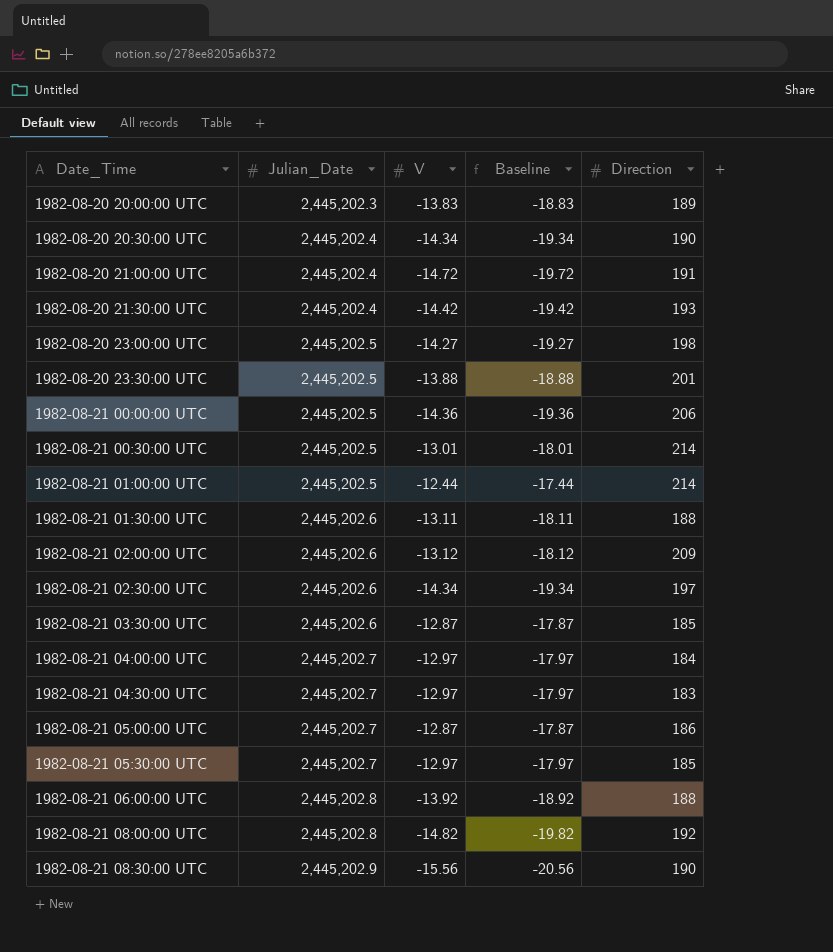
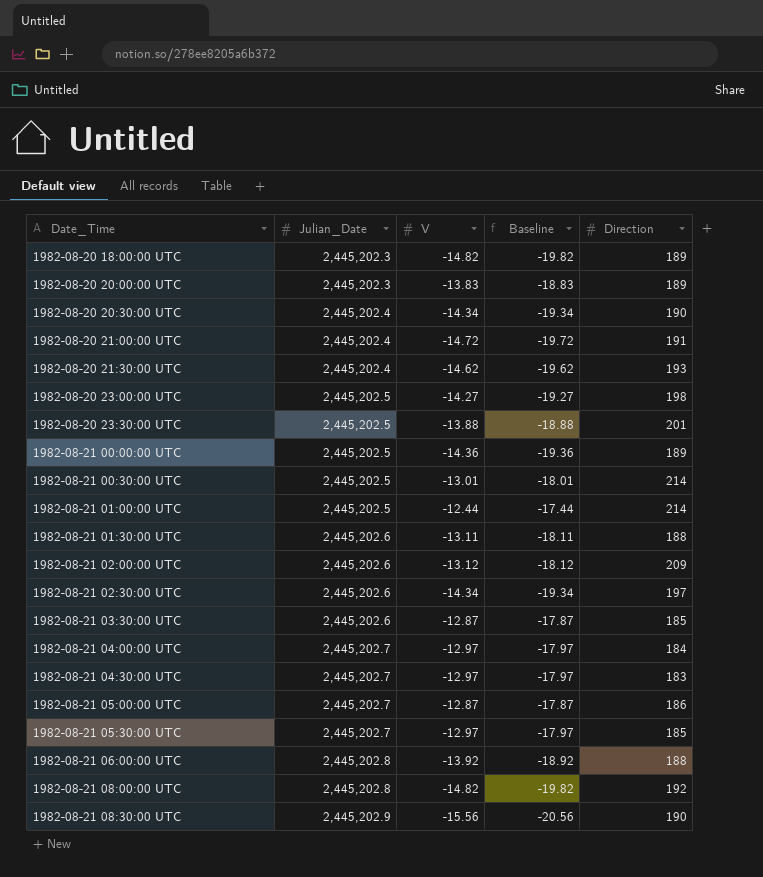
row 1982-08-20 18:00:00 UTC: none -> 2,445,202.3 | -14.82 | -19.82 | 189
1982-08-20 21:30:00 UTC | V: -14.42 -> -14.62
1982-08-20 21:30:00 UTC | Baseline: -19.42 -> -19.62
1982-08-21 00:00:00 UTC | Direction: 206 -> 189

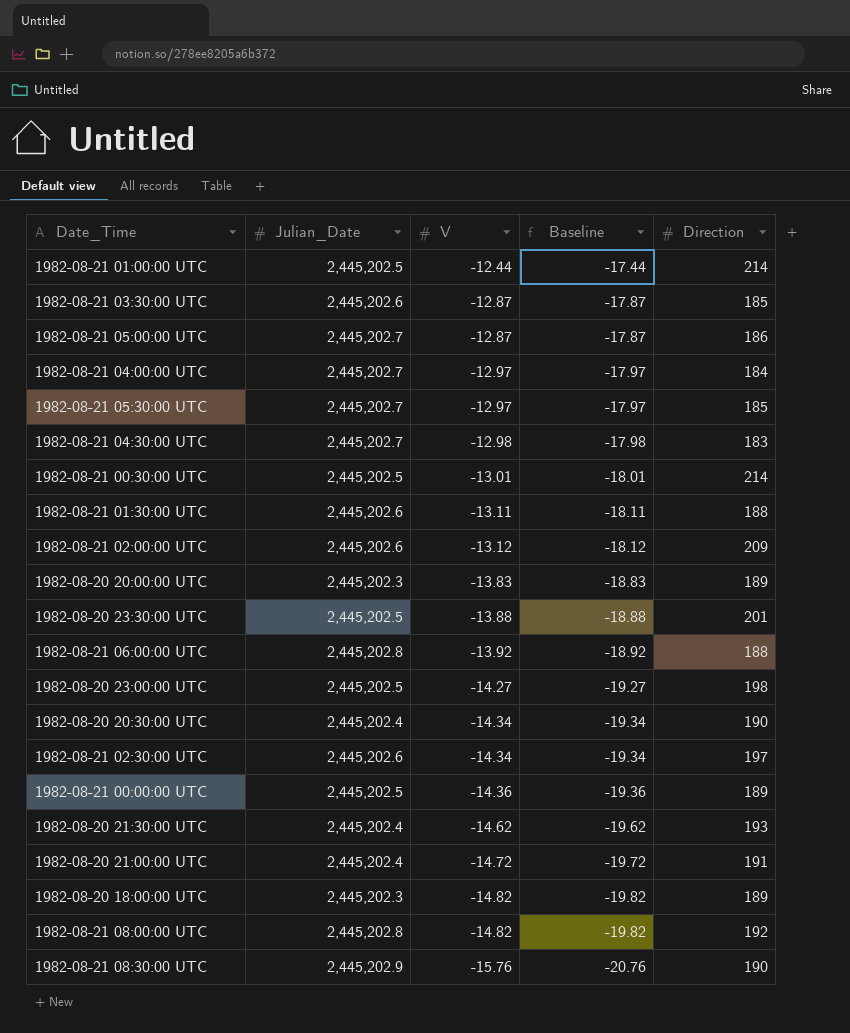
row order: Date_Time ascending -> V descending
1982-08-21 04:30:00 UTC | V: -12.97 -> -12.98
1982-08-21 04:30:00 UTC | Baseline: -17.97 -> -17.98
1982-08-21 08:30:00 UTC | V: -15.56 -> -15.76
1982-08-21 08:30:00 UTC | Baseline: -20.56 -> -20.76

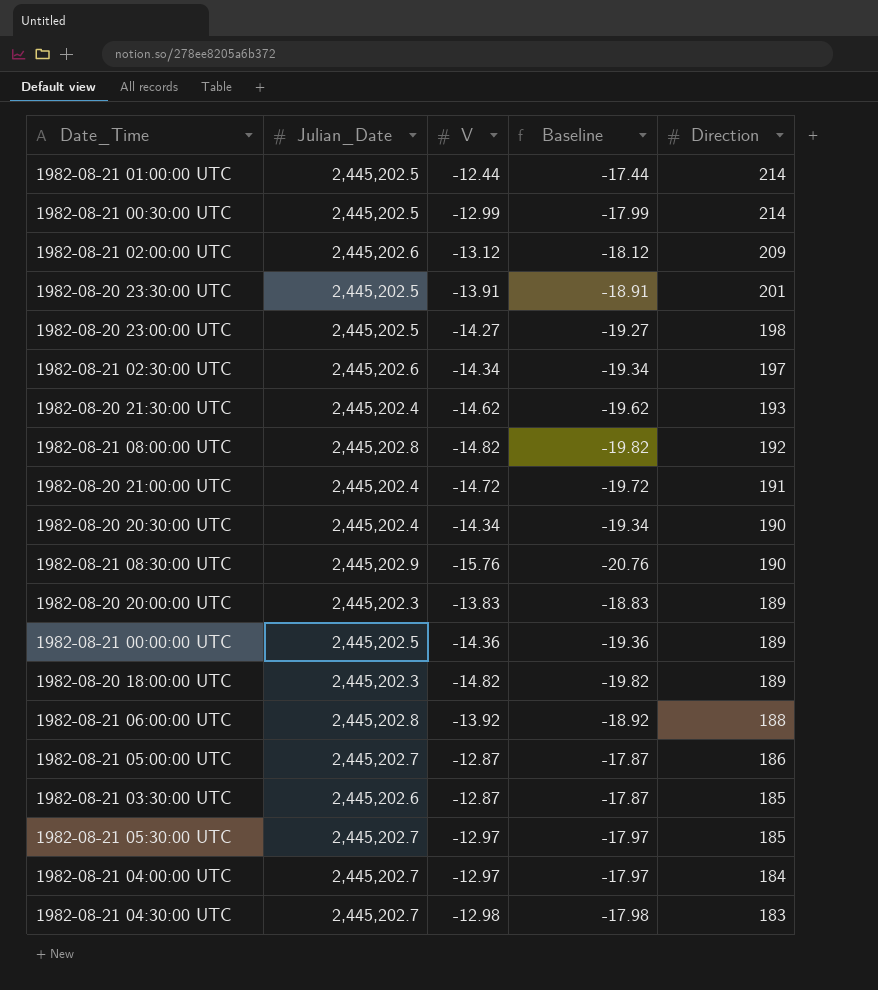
row order: V descending -> Direction descending
row 1982-08-21 01:30:00 UTC: 2,445,202.6 | -13.11 | -18.11 | 188 -> none
1982-08-21 00:30:00 UTC | V: -13.01 -> -12.99
1982-08-21 00:30:00 UTC | Baseline: -18.01 -> -17.99
1982-08-20 23:30:00 UTC | V: -13.88 -> -13.91
1982-08-20 23:30:00 UTC | Baseline: -18.88 -> -18.91

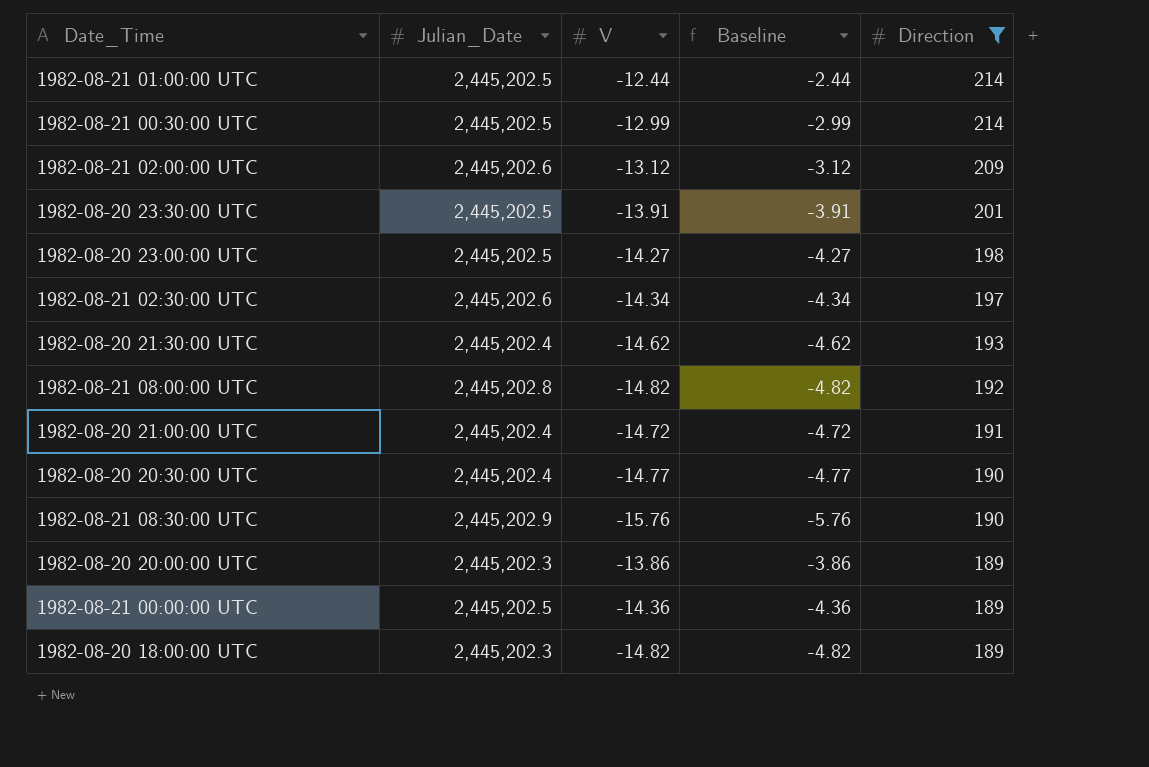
filter: none -> Direction >= 189
column Baseline | formula: [V] - 5 -> [V] + 10
1982-08-20 20:30:00 UTC | V: -14.34 -> -14.77
1982-08-20 20:00:00 UTC | V: -13.83 -> -13.86

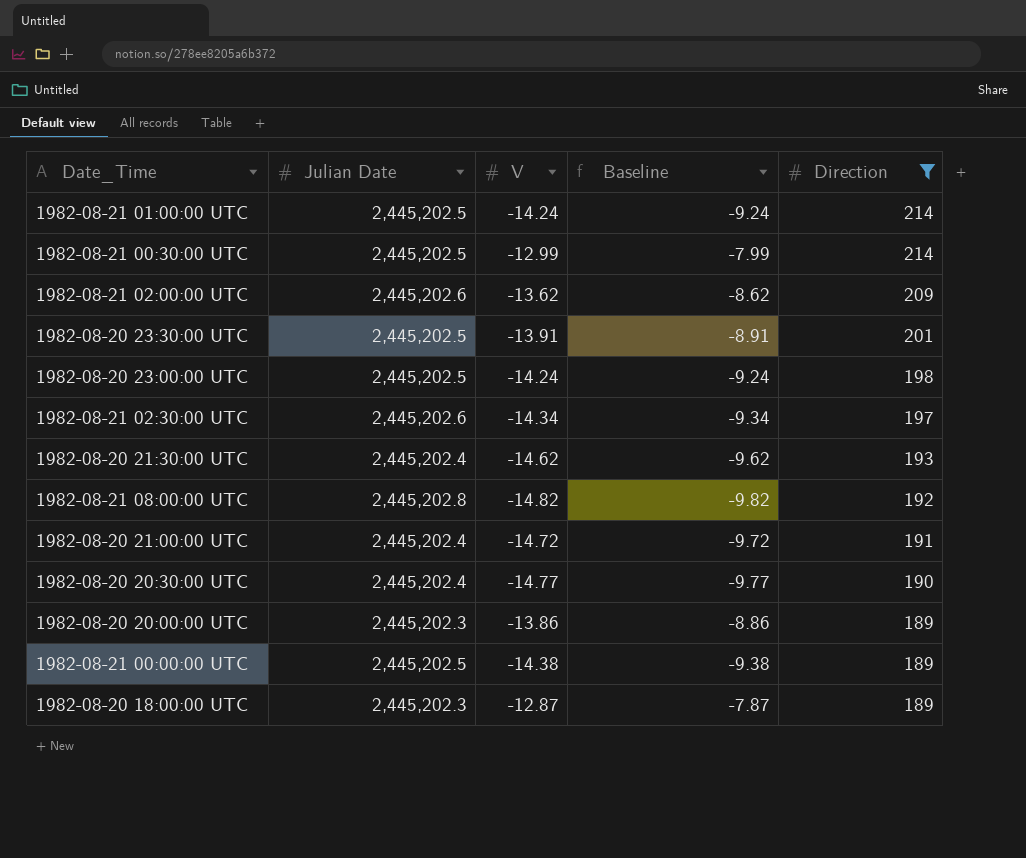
column name: Julian_Date -> Julian Date
column Baseline | formula: [V] + 10 -> [V] + 5
row 1982-08-21 08:30:00 UTC: 2,445,202.9 | -15.76 | -5.76 | 190 -> none
1982-08-21 01:00:00 UTC | V: -12.44 -> -14.24
1982-08-21 02:00:00 UTC | V: -13.12 -> -13.62
1982-08-20 23:00:00 UTC | V: -14.27 -> -14.24
1982-08-21 00:00:00 UTC | V: -14.36 -> -14.38
1982-08-20 18:00:00 UTC | V: -14.82 -> -12.87

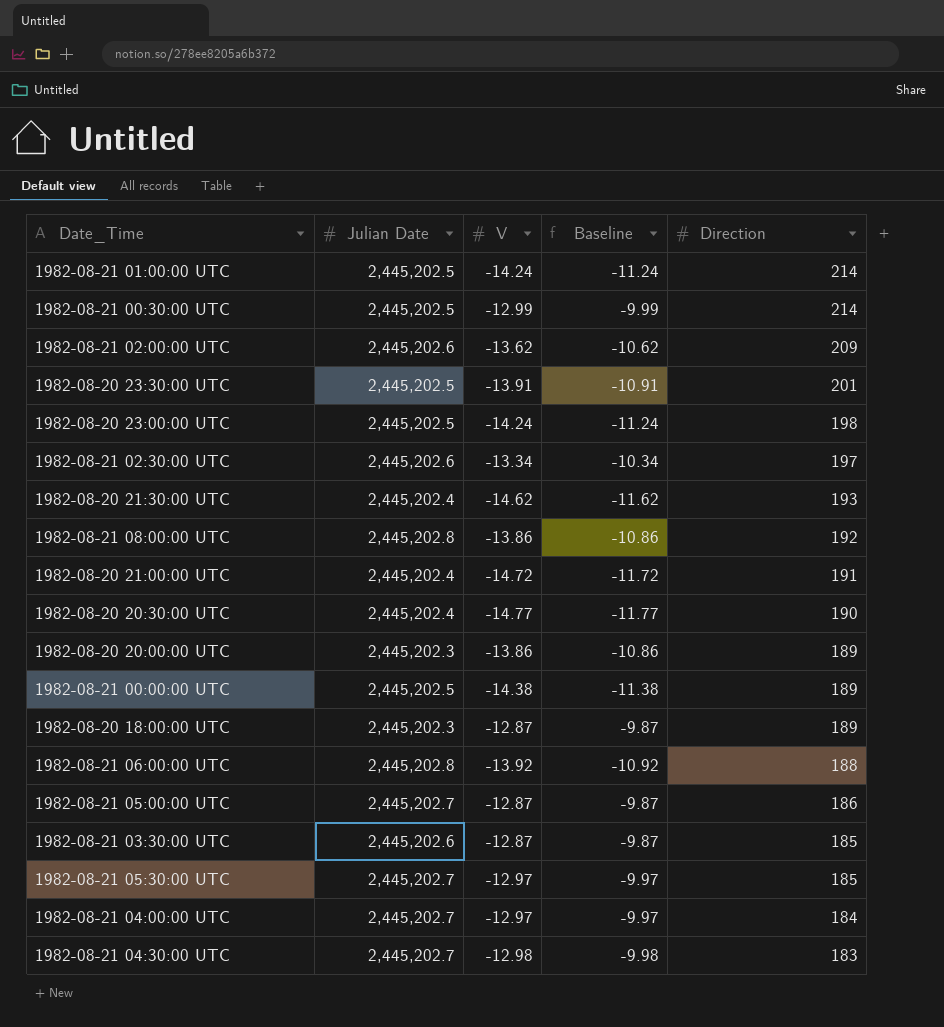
filter: Direction >= 189 -> none
column Baseline | formula: [V] + 5 -> [V] + 3
1982-08-21 02:30:00 UTC | V: -14.34 -> -13.34
1982-08-21 08:00:00 UTC | V: -14.82 -> -13.86

